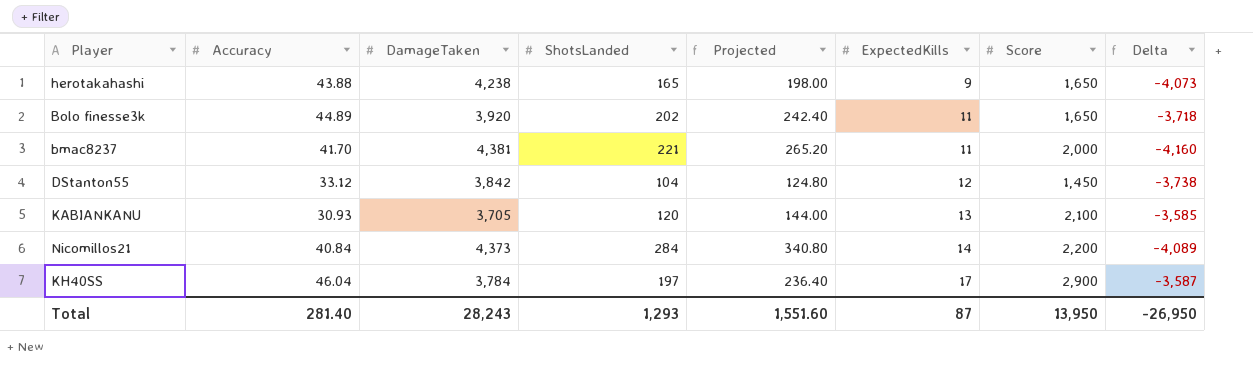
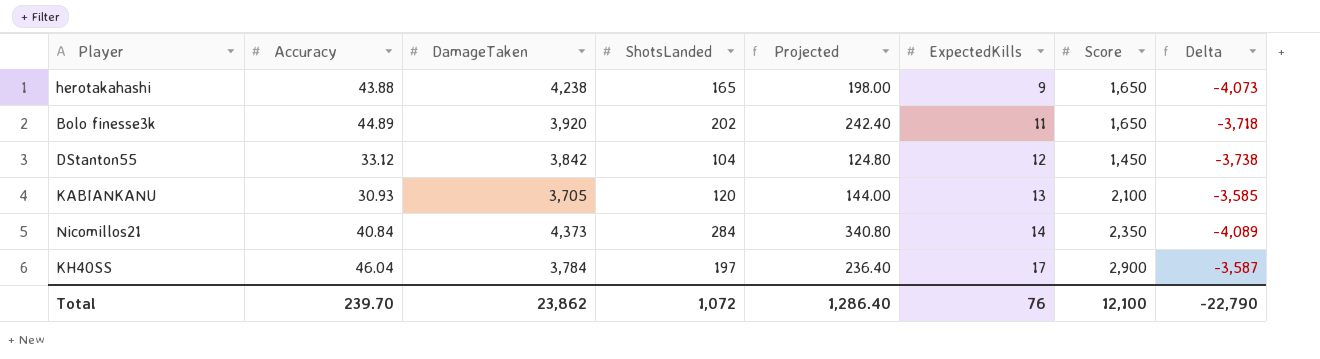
row bmac8237: 41.70 | 4,381 | 221 | 265.20 | 11 | 2,000 | -4,160 -> none
Nicomillos21 | Score: 2,200 -> 2,350
Total | Accuracy: 281.40 -> 239.70
Total | DamageTaken: 28,243 -> 23,862
Total | ShotsLanded: 1,293 -> 1,072
Total | Projected: 1,551.60 -> 1,286.40
Total | ExpectedKills: 87 -> 76
Total | Score: 13,950 -> 12,100
Total | Delta: -26,950 -> -22,790

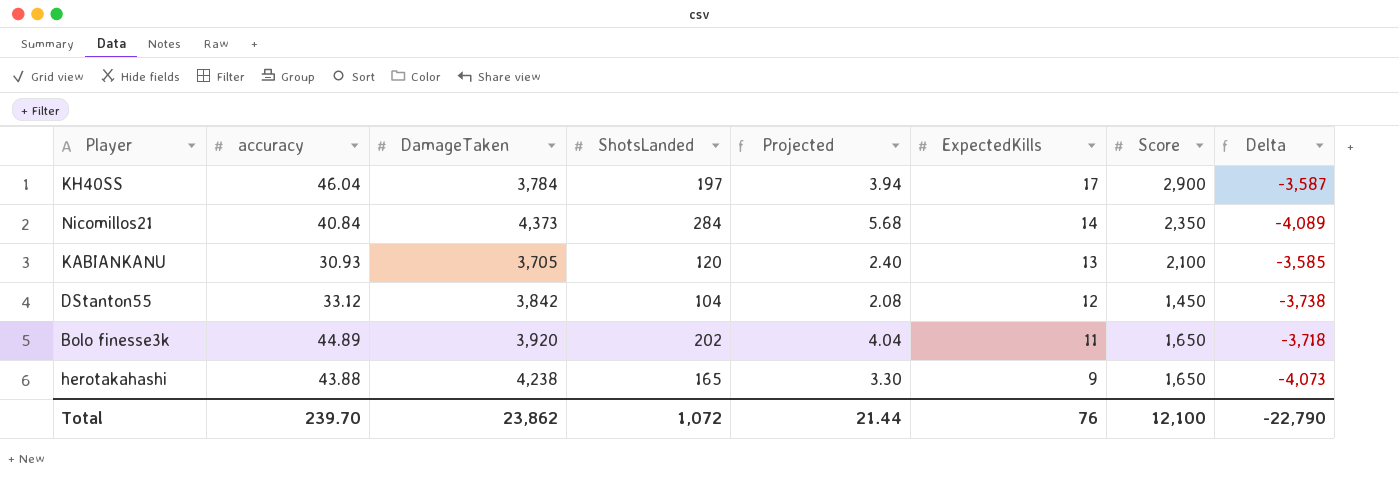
row order: ExpectedKills ascending -> ExpectedKills descending
column name: Accuracy -> accuracy
column Projected | formula: [ShotsLanded] * 1.2 -> [ShotsLanded] * 0.02
Total | Projected: 1,286.40 -> 21.44

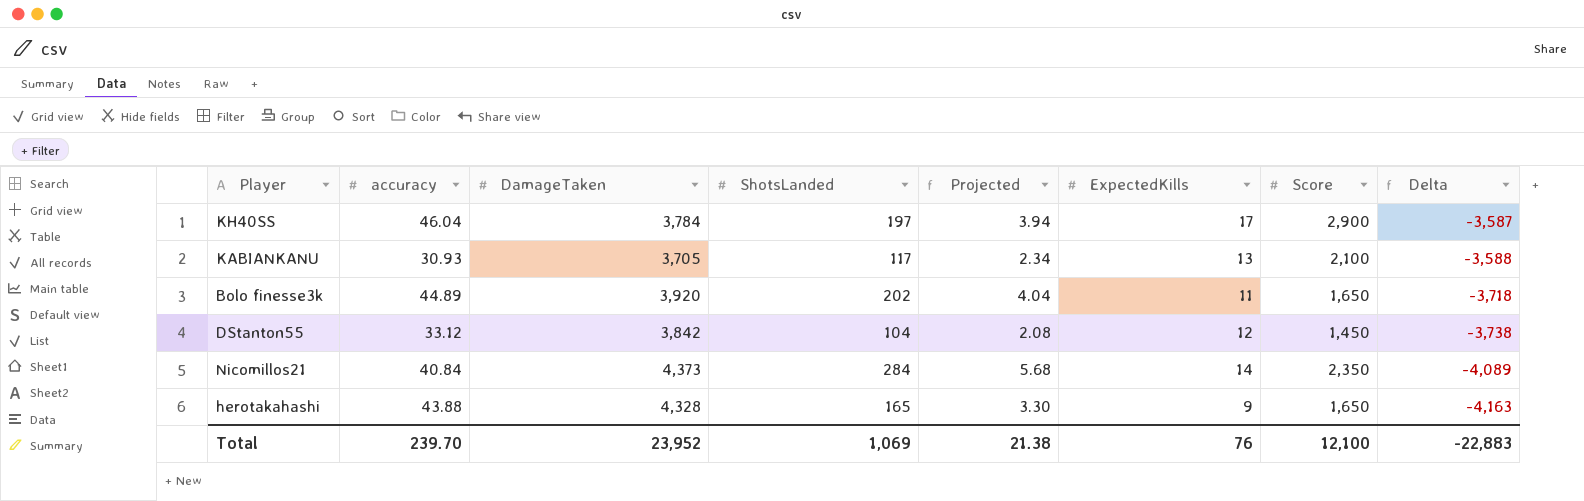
row order: ExpectedKills descending -> Delta descending
KABIANKANU | ShotsLanded: 120 -> 117
KABIANKANU | Projected: 2.40 -> 2.34
KABIANKANU | Delta: -3,585 -> -3,588
herotakahashi | DamageTaken: 4,238 -> 4,328
herotakahashi | Delta: -4,073 -> -4,163
Total | DamageTaken: 23,862 -> 23,952
Total | ShotsLanded: 1,072 -> 1,069
Total | Projected: 21.44 -> 21.38
Total | Delta: -22,790 -> -22,883

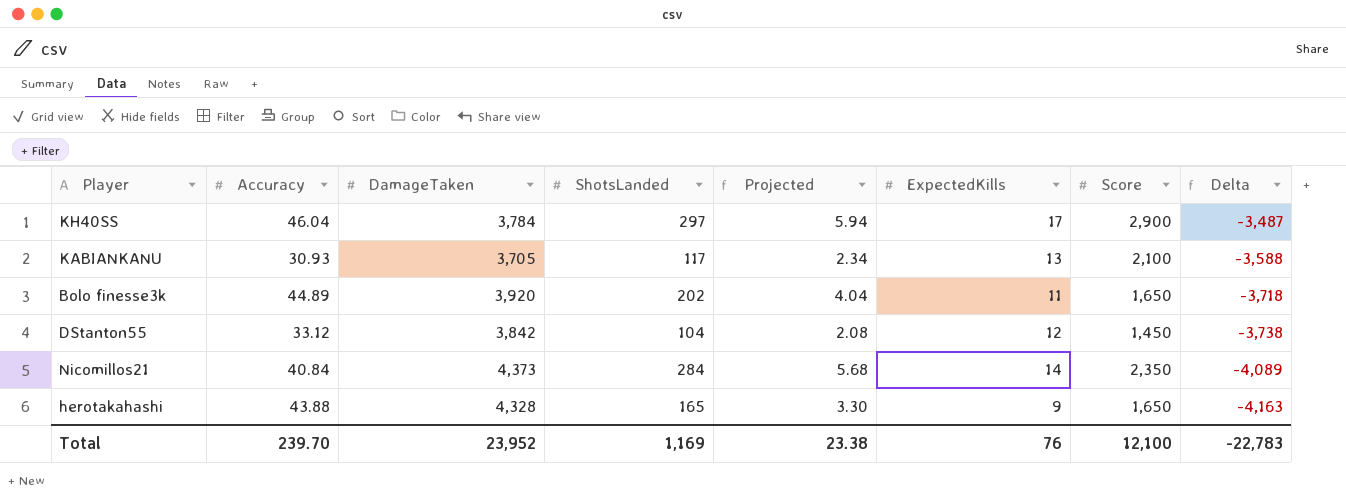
column name: accuracy -> Accuracy
KH40SS | ShotsLanded: 197 -> 297
KH40SS | Projected: 3.94 -> 5.94
KH40SS | Delta: -3,587 -> -3,487
Total | ShotsLanded: 1,069 -> 1,169
Total | Projected: 21.38 -> 23.38
Total | Delta: -22,883 -> -22,783

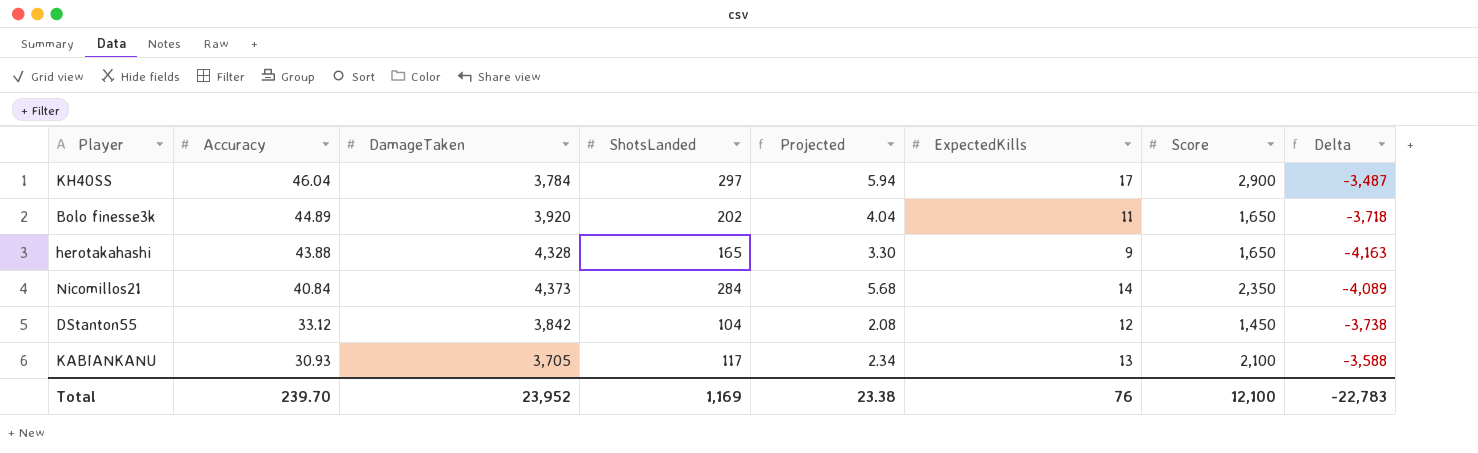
row order: Delta descending -> Accuracy descending

